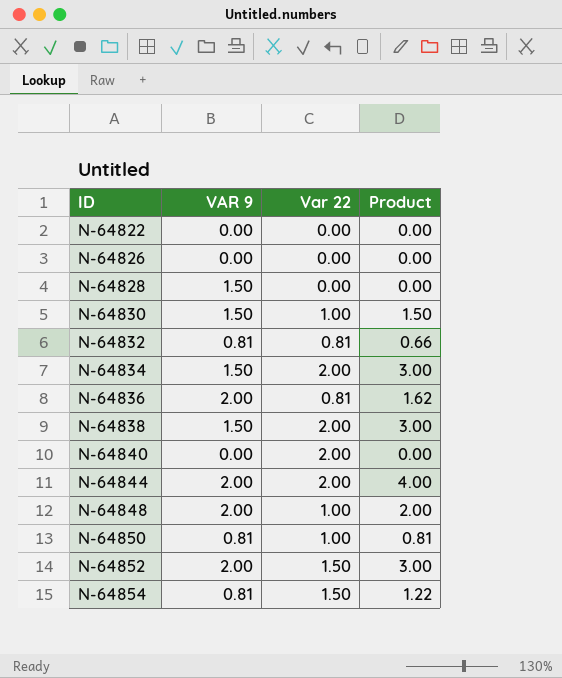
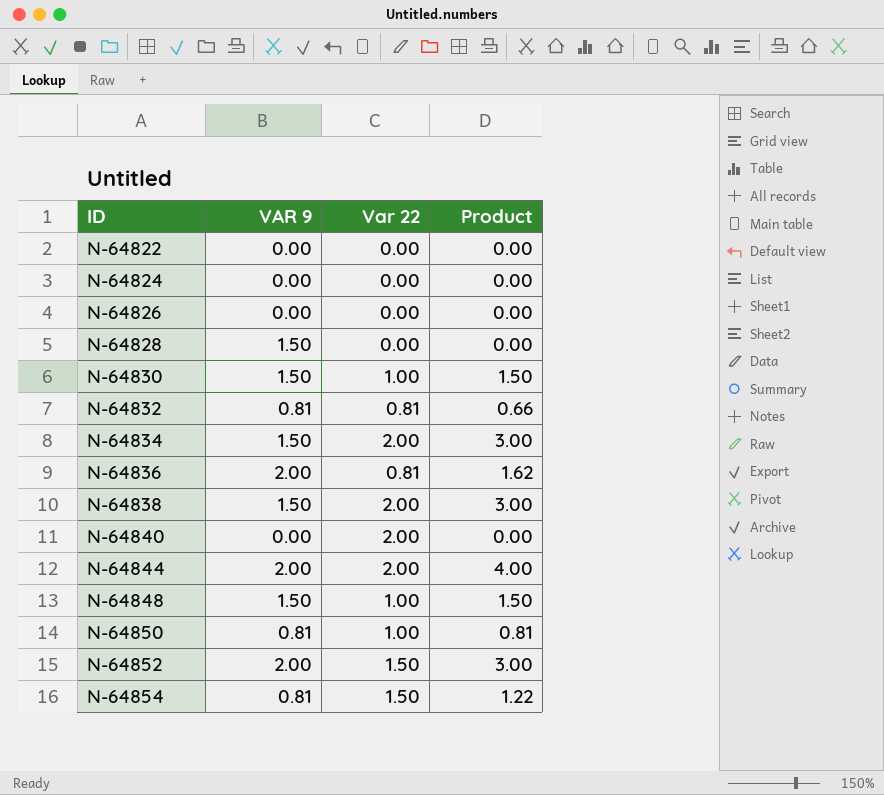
row N-64824: none -> 0.00 | 0.00 | 0.00
N-64848 | VAR 9: 2.00 -> 1.50
N-64848 | Product: 2.00 -> 1.50

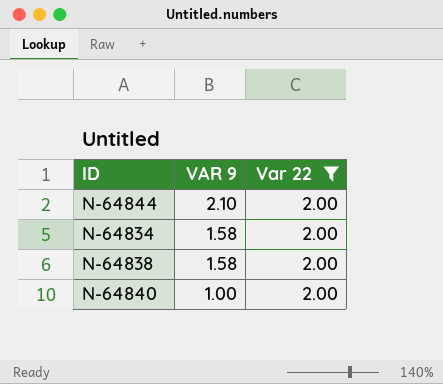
filter: none -> Var 22 = 2.00
row order: ID ascending -> VAR 9 descending
column Product | formula: [VAR 9] * [Var 22] -> none
N-64844 | VAR 9: 2.00 -> 2.10
N-64834 | VAR 9: 1.50 -> 1.58
N-64838 | VAR 9: 1.50 -> 1.58
N-64840 | VAR 9: 0.00 -> 1.00

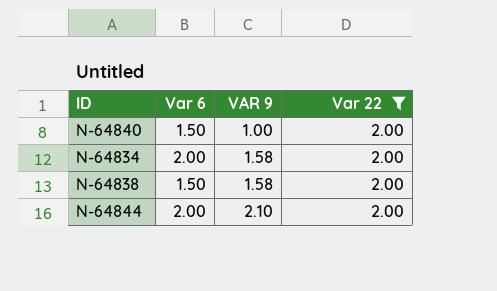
row order: VAR 9 descending -> VAR 9 ascending
column Var 6 | position: none -> 2

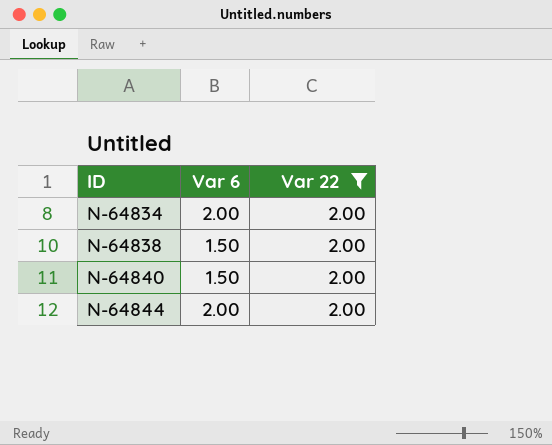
row order: VAR 9 ascending -> ID ascending
column VAR 9 | position: 3 -> none

